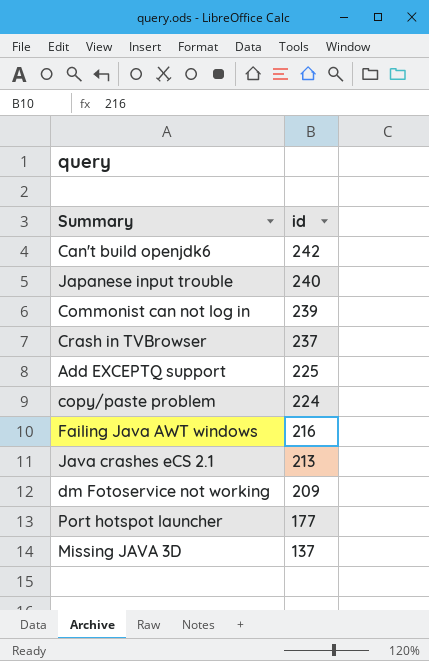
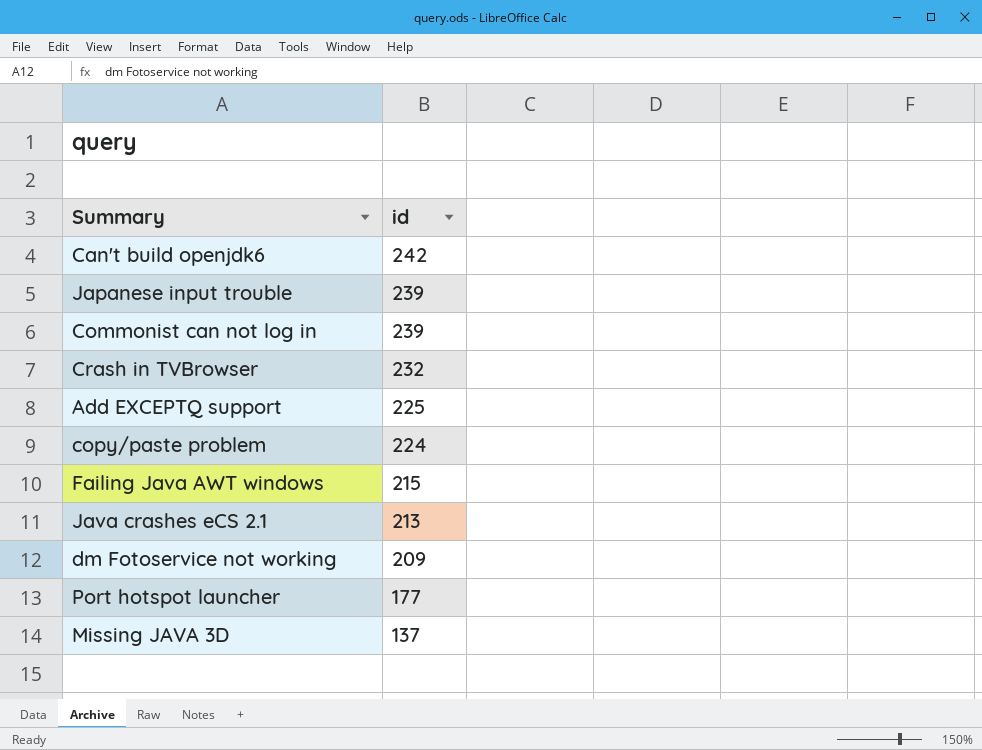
Japanese input trouble | id: 240 -> 239
Crash in TVBrowser | id: 237 -> 232
Failing Java AWT windows | id: 216 -> 215

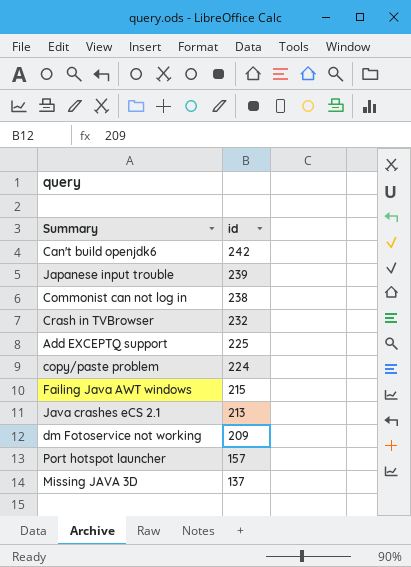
Commonist can not log in | id: 239 -> 238
Port hotspot launcher | id: 177 -> 157

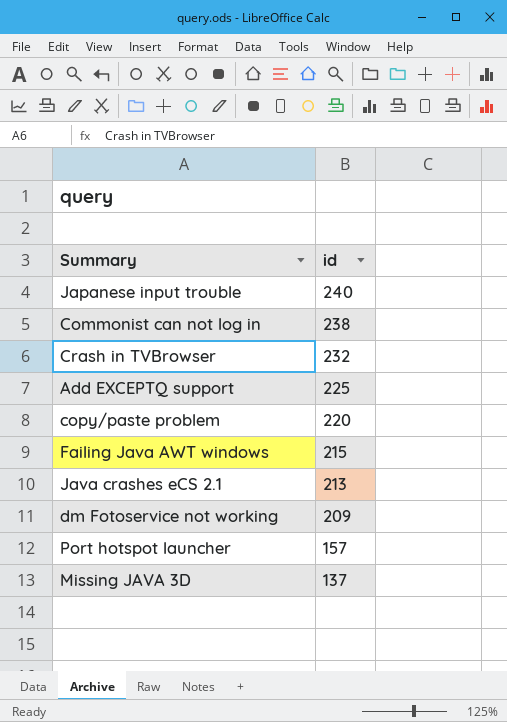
row Can't build openjdk6: 242 -> none
Japanese input trouble | id: 239 -> 240
copy/paste problem | id: 224 -> 220

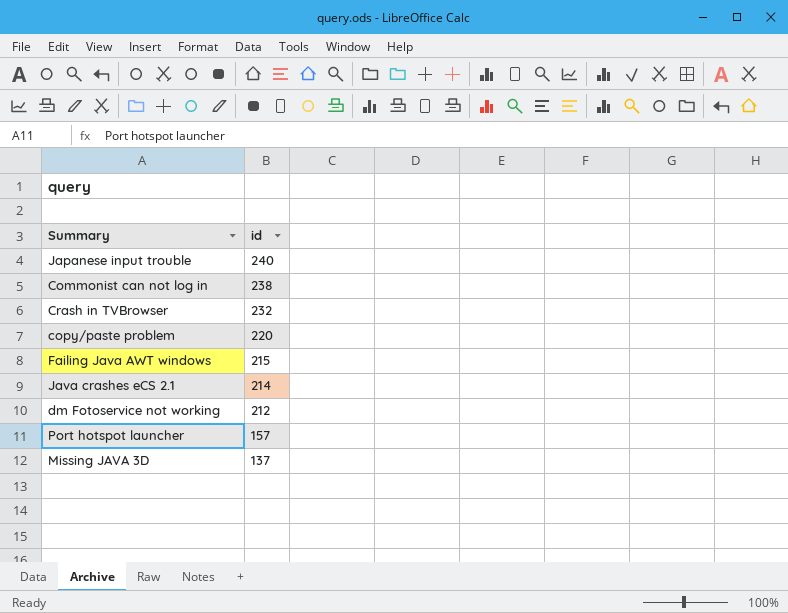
row Add EXCEPTQ support: 225 -> none
Java crashes eCS 2.1 | id: 213 -> 214
dm Fotoservice not working | id: 209 -> 212

